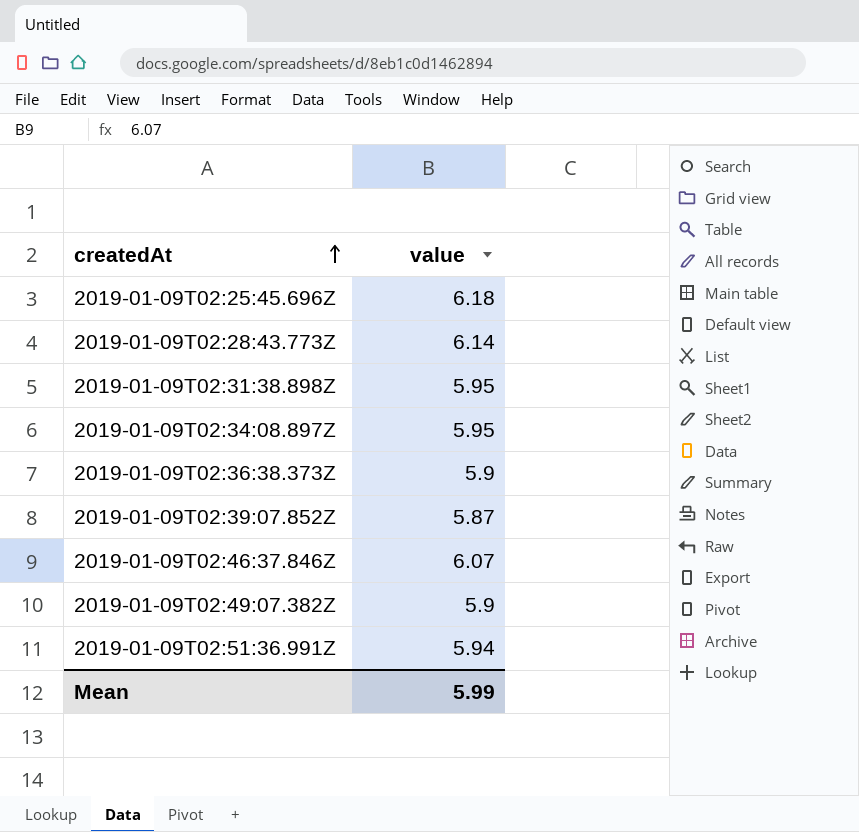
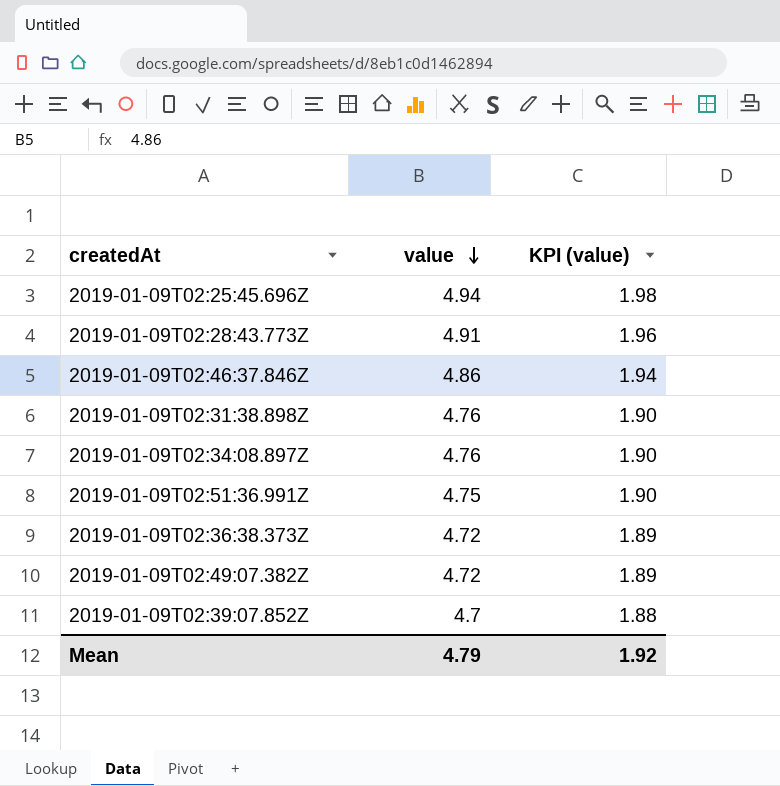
row order: createdAt ascending -> value descending
column KPI (value) | formula: none -> [value] * 0.4
2019-01-09T02:25:45.696Z | value: 6.18 -> 4.94
2019-01-09T02:28:43.773Z | value: 6.14 -> 4.91
2019-01-09T02:46:37.846Z | value: 6.07 -> 4.86
2019-01-09T02:31:38.898Z | value: 5.95 -> 4.76
2019-01-09T02:34:08.897Z | value: 5.95 -> 4.76
2019-01-09T02:51:36.991Z | value: 5.94 -> 4.75
2019-01-09T02:36:38.373Z | value: 5.9 -> 4.72
2019-01-09T02:49:07.382Z | value: 5.9 -> 4.72
2019-01-09T02:39:07.852Z | value: 5.87 -> 4.7
Mean | value: 5.99 -> 4.79

